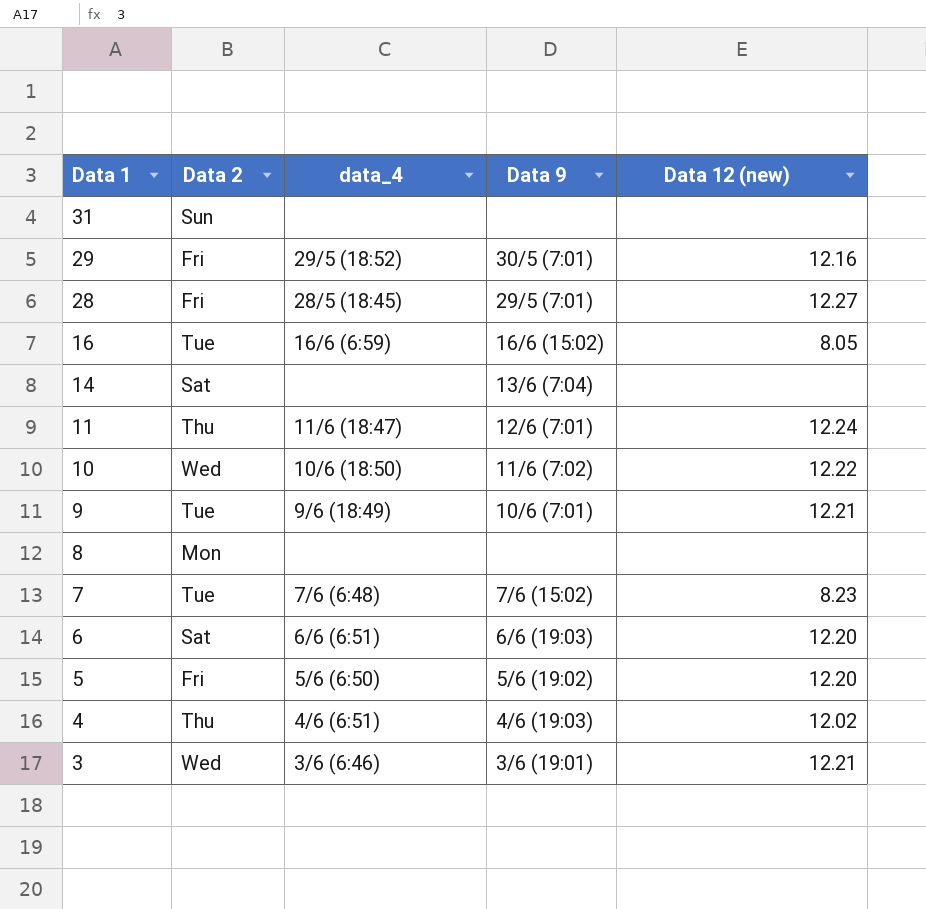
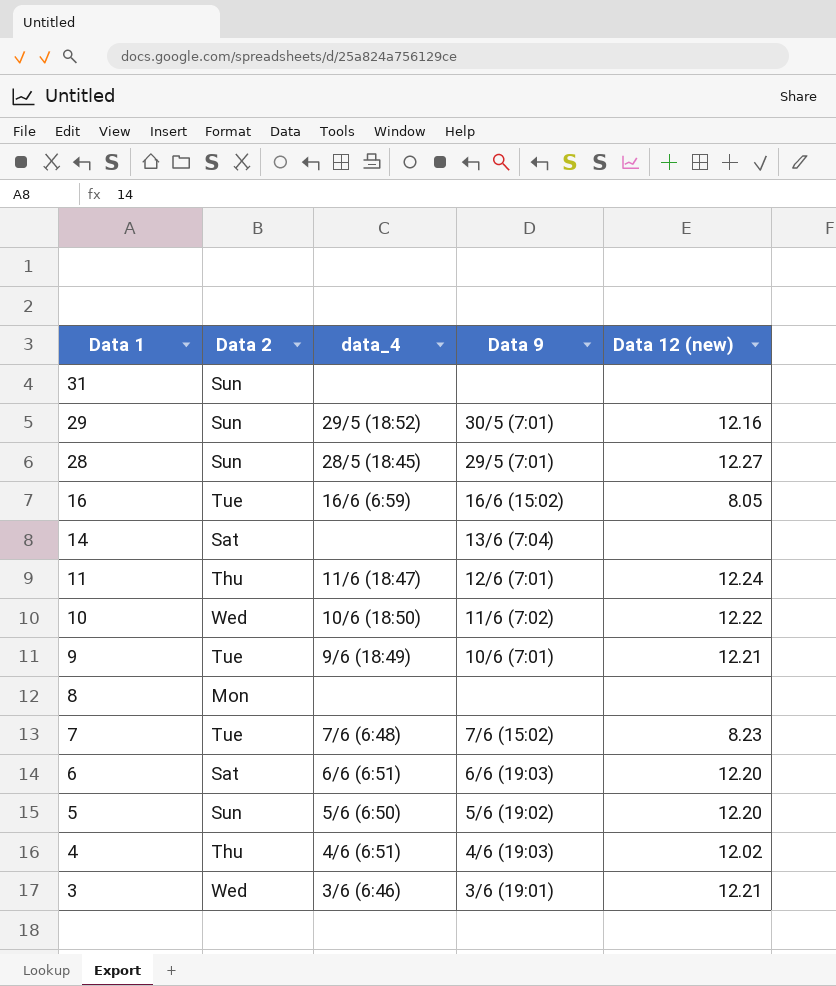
29 | Data 2: Fri -> Sun
28 | Data 2: Fri -> Sun
5 | Data 2: Fri -> Sun

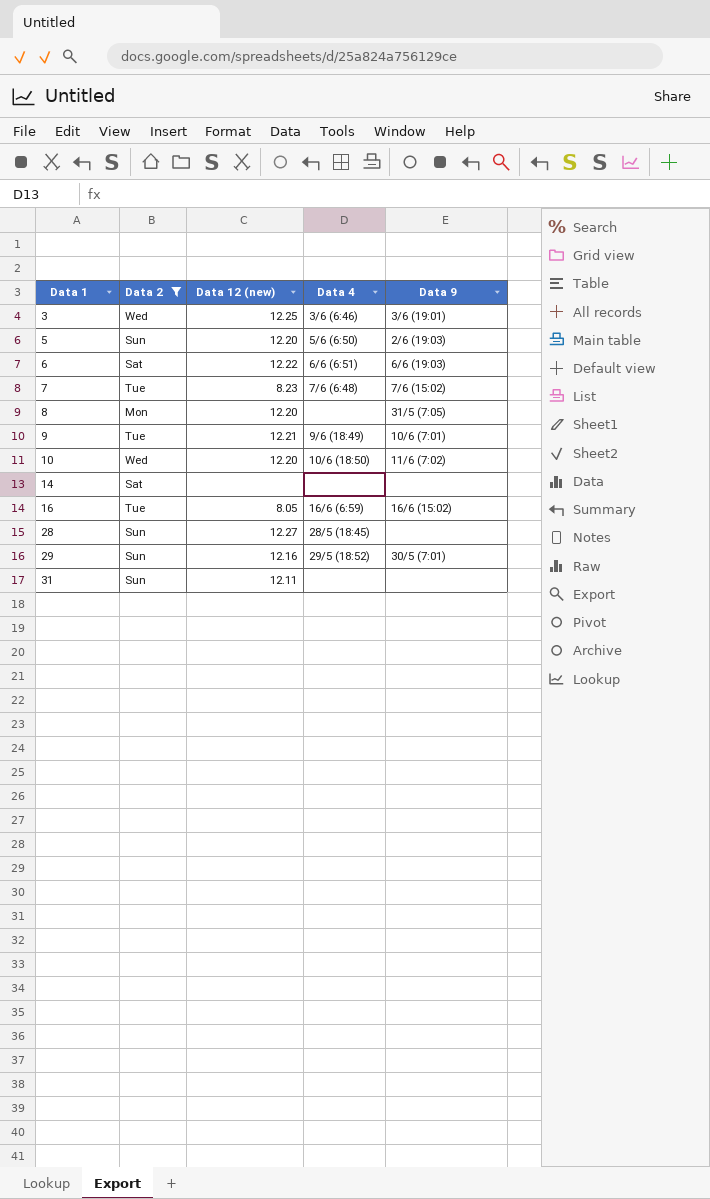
filter: none -> Data 2 != Thu
row order: Data 1 descending -> Data 1 ascending
column Data 12 (new) | position: 5 -> 3
column name: data_4 -> Data 4
3 | Data 12 (new): 12.21 -> 12.25
5 | Data 9: 5/6 (19:02) -> 2/6 (19:03)
6 | Data 12 (new): 12.20 -> 12.22
8 | Data 12 (new): none -> 12.20
8 | Data 9: none -> 31/5 (7:05)
10 | Data 12 (new): 12.22 -> 12.20
14 | Data 9: 13/6 (7:04) -> none
28 | Data 9: 29/5 (7:01) -> none
31 | Data 12 (new): none -> 12.11

